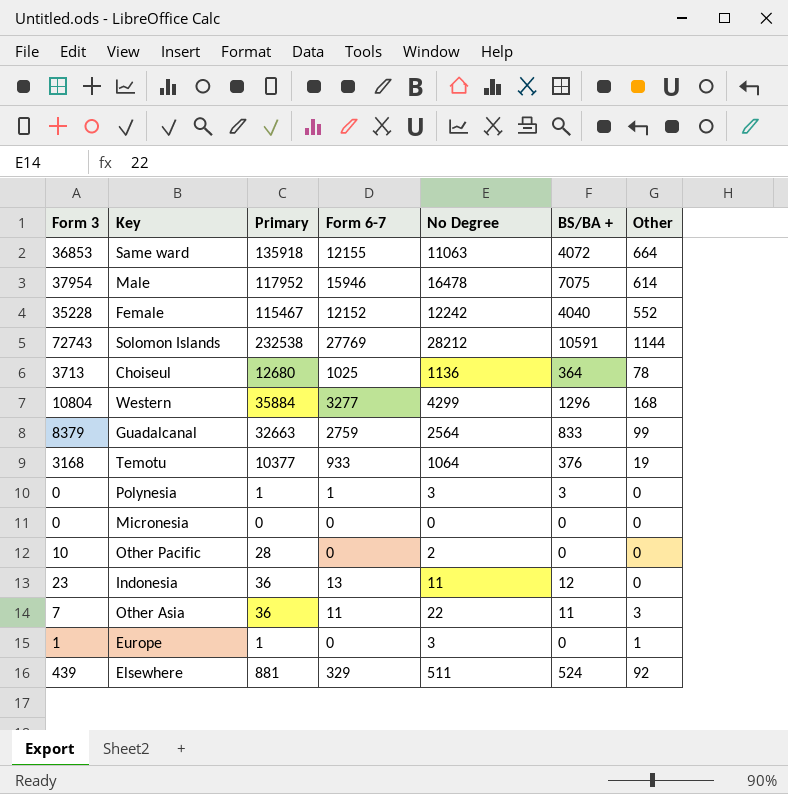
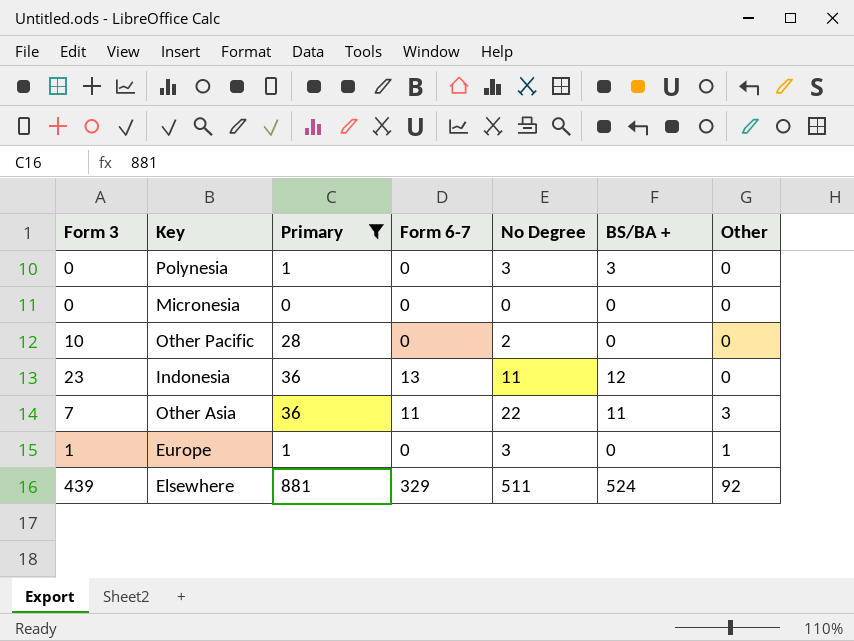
filter: none -> Primary <= 881
Polynesia | Form 6-7: 1 -> 0

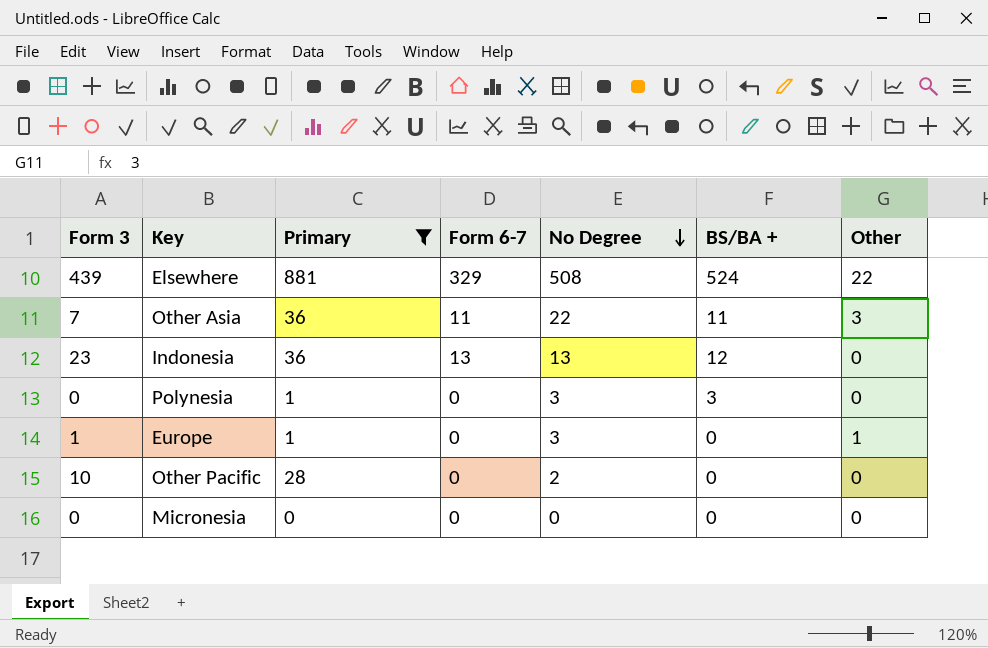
row order: none -> No Degree descending
Elsewhere | No Degree: 511 -> 508
Elsewhere | Other: 92 -> 22
Indonesia | No Degree: 11 -> 13

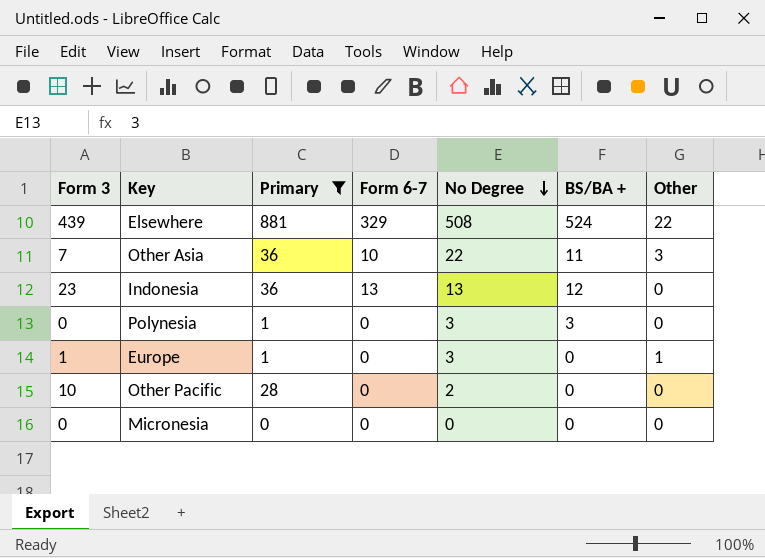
Other Asia | Form 6-7: 11 -> 10

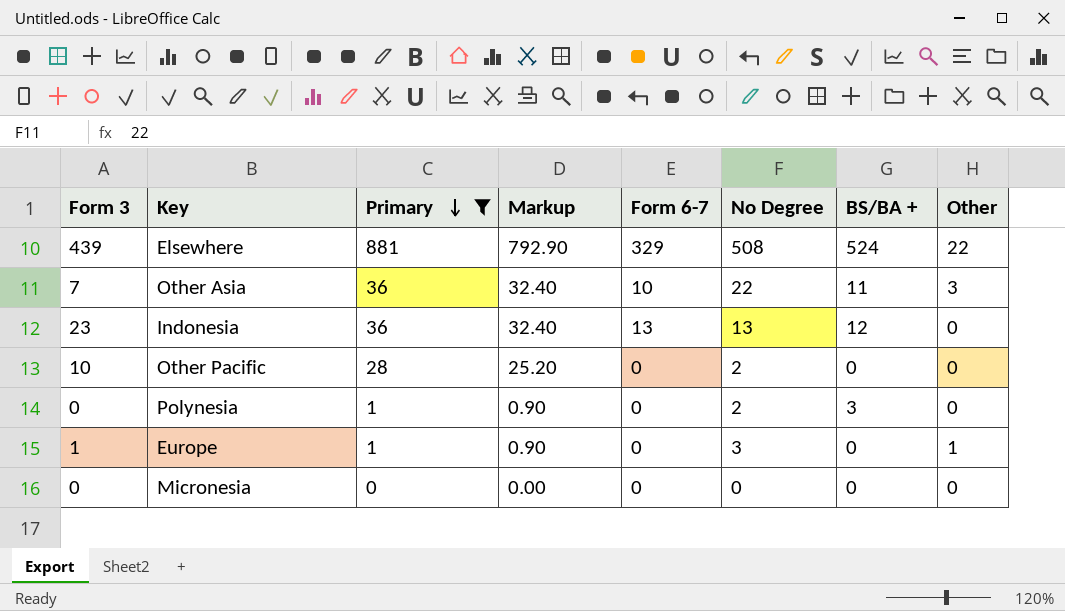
row order: No Degree descending -> Primary descending
column Markup | formula: none -> [Primary] * 0.9
Polynesia | No Degree: 3 -> 2

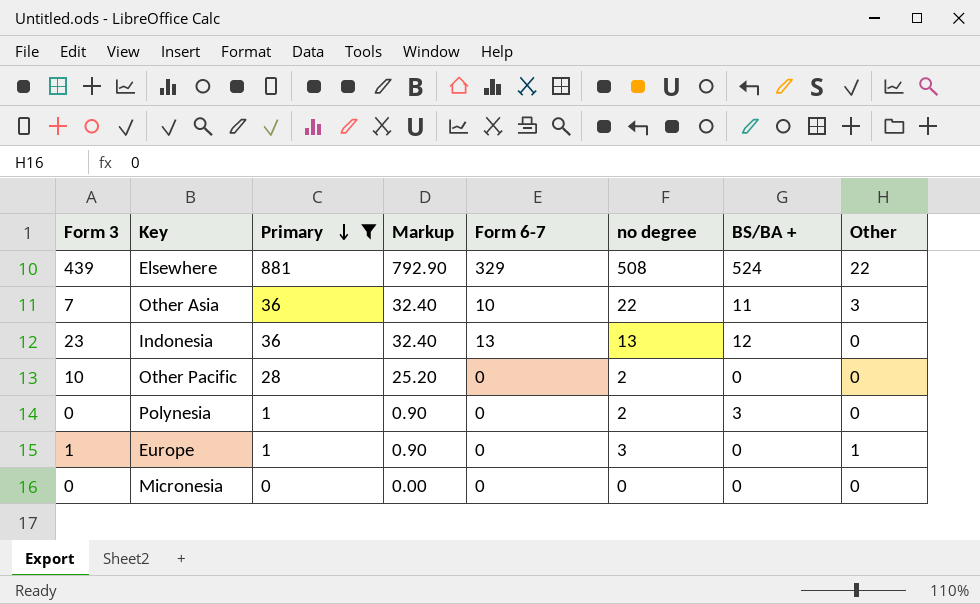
column name: No Degree -> no degree

